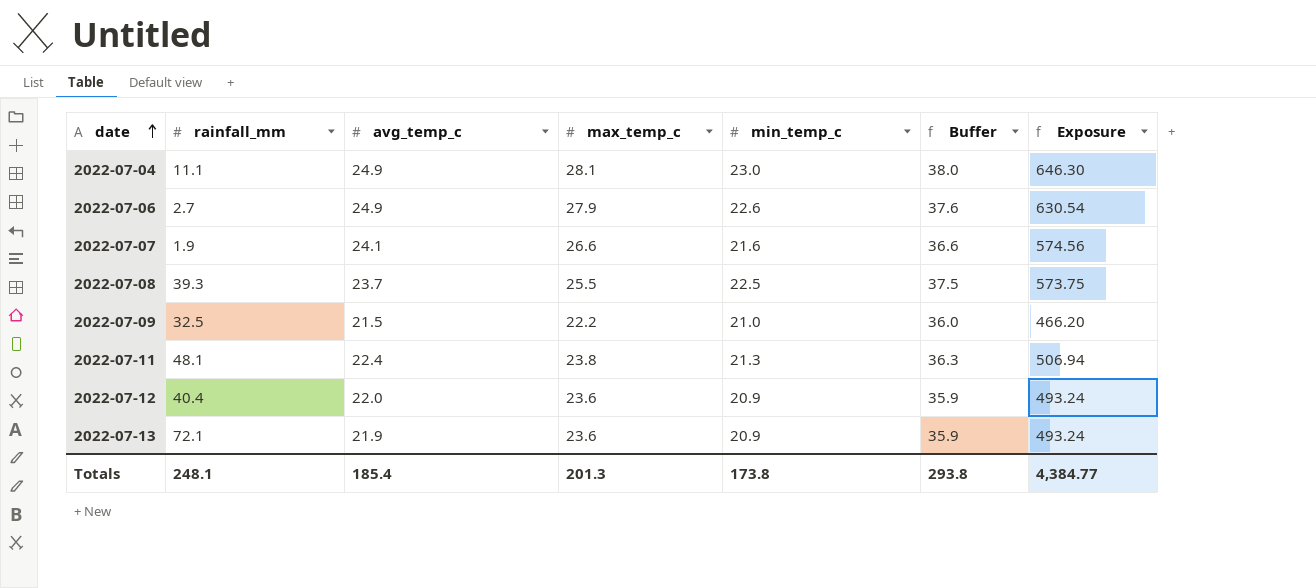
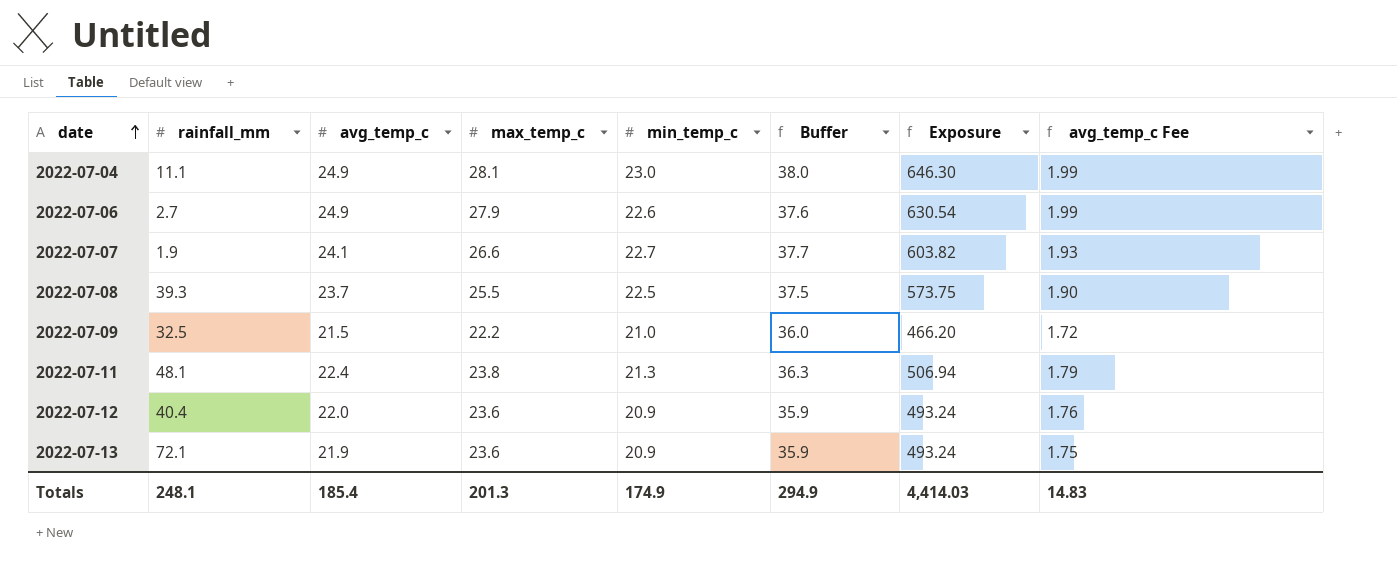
column avg_temp_c Fee | formula: none -> [avg_temp_c] * 0.08
2022-07-07 | min_temp_c: 21.6 -> 22.7
2022-07-07 | Buffer: 36.6 -> 37.7
2022-07-07 | Exposure: 574.56 -> 603.82
Totals | min_temp_c: 173.8 -> 174.9
Totals | Buffer: 293.8 -> 294.9
Totals | Exposure: 4,384.77 -> 4,414.03

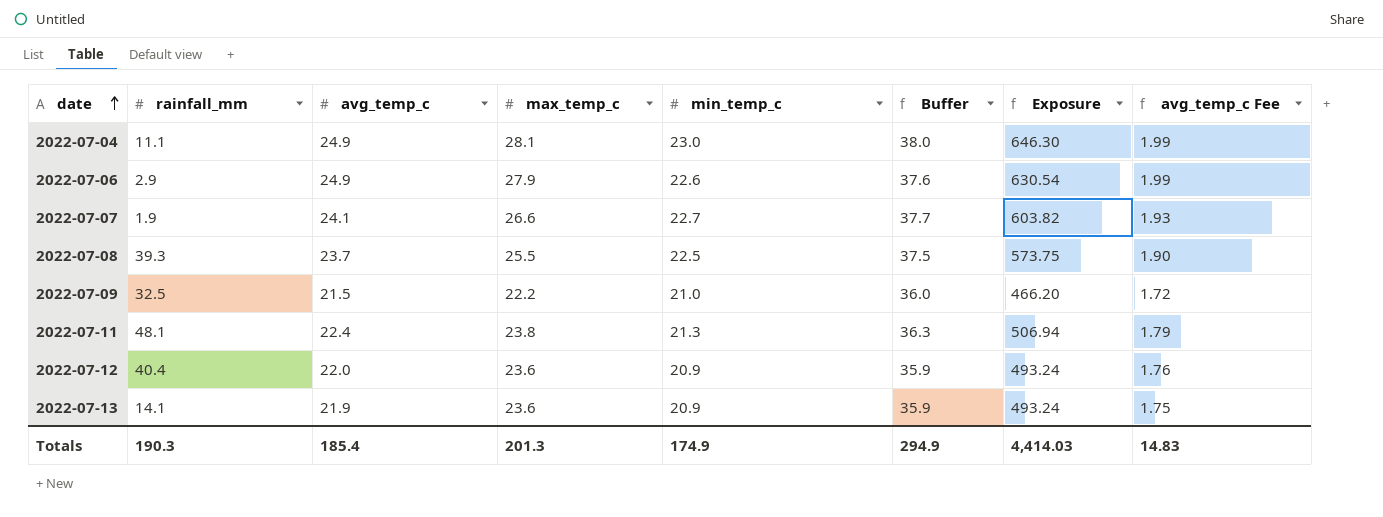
2022-07-06 | rainfall_mm: 2.7 -> 2.9
2022-07-13 | rainfall_mm: 72.1 -> 14.1
Totals | rainfall_mm: 248.1 -> 190.3

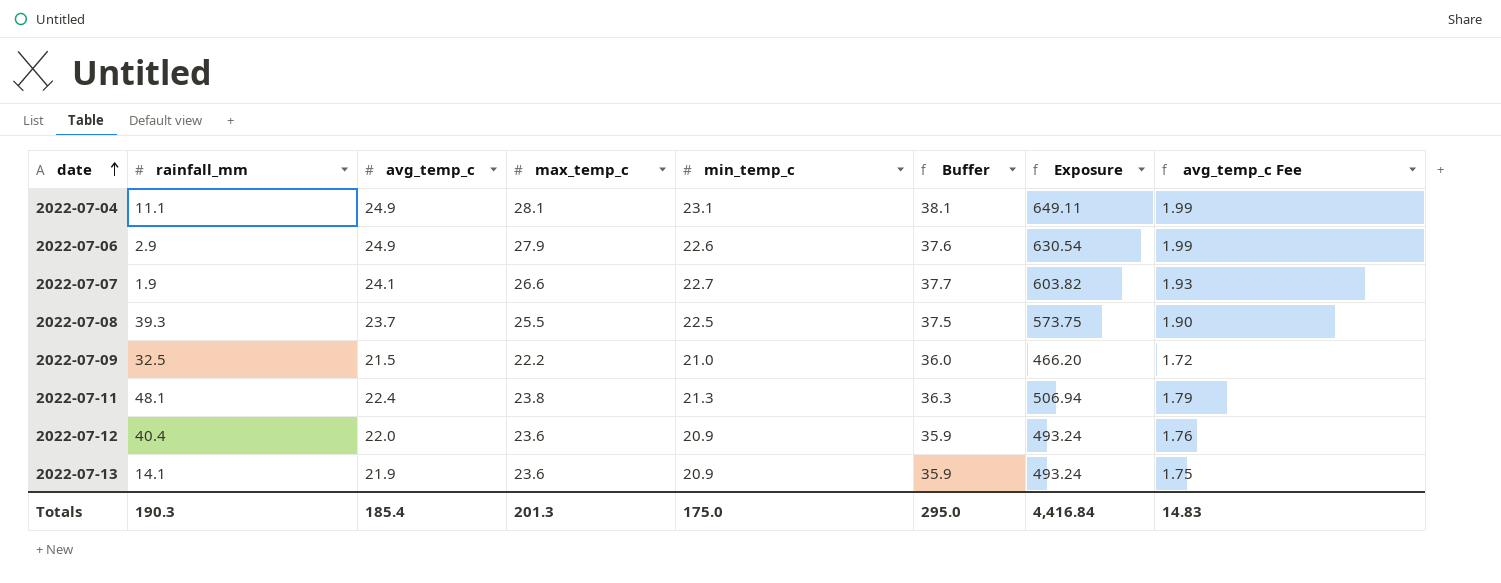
2022-07-04 | min_temp_c: 23.0 -> 23.1
2022-07-04 | Buffer: 38.0 -> 38.1
2022-07-04 | Exposure: 646.30 -> 649.11
Totals | min_temp_c: 174.9 -> 175.0
Totals | Buffer: 294.9 -> 295.0
Totals | Exposure: 4,414.03 -> 4,416.84

